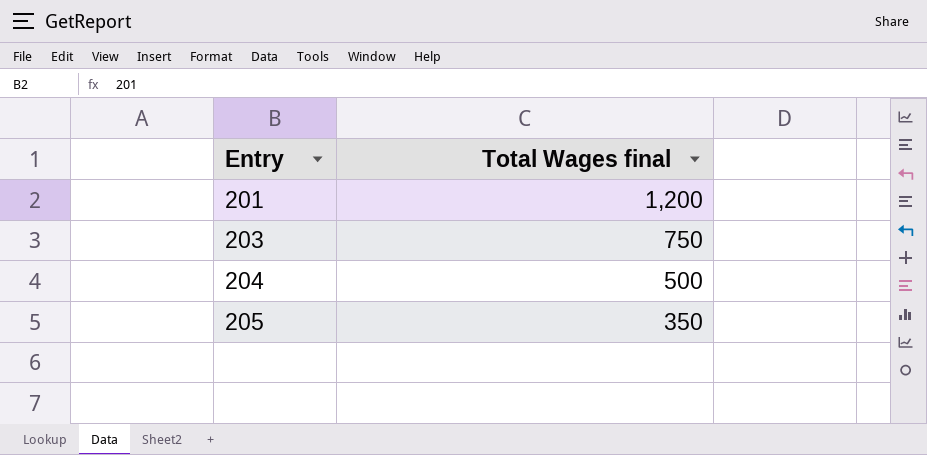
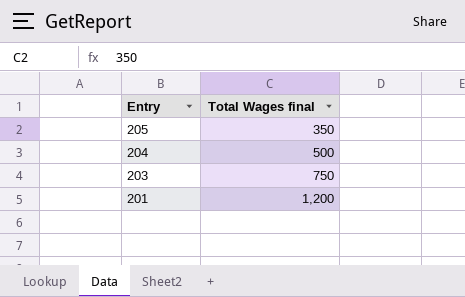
row order: Entry ascending -> Entry descending

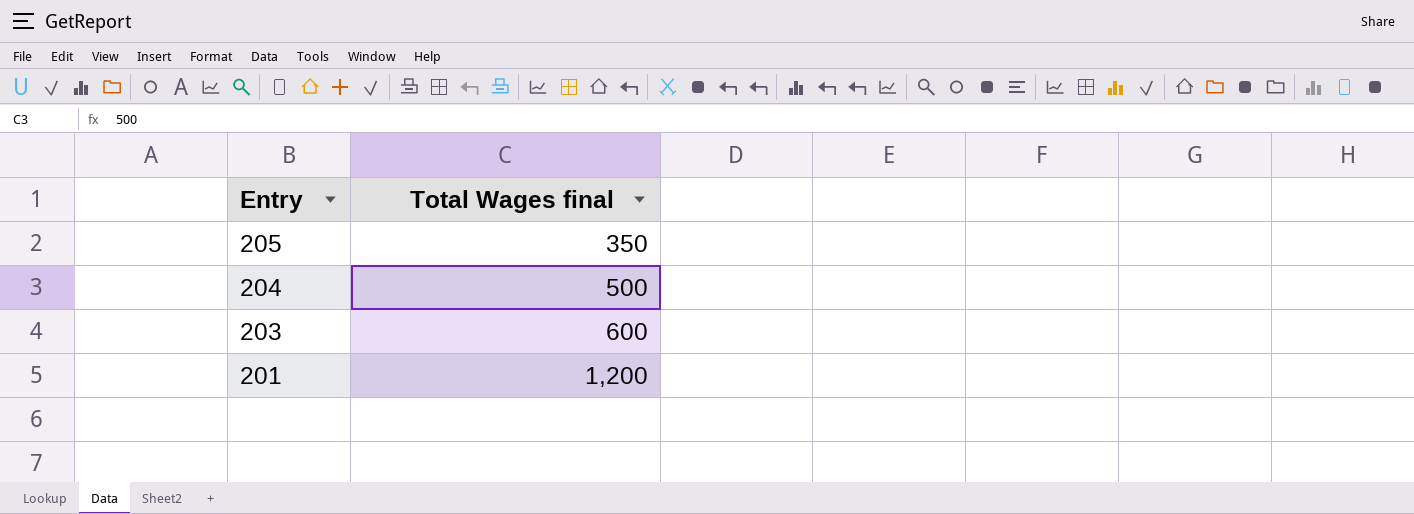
203 | Total Wages final: 750 -> 600

